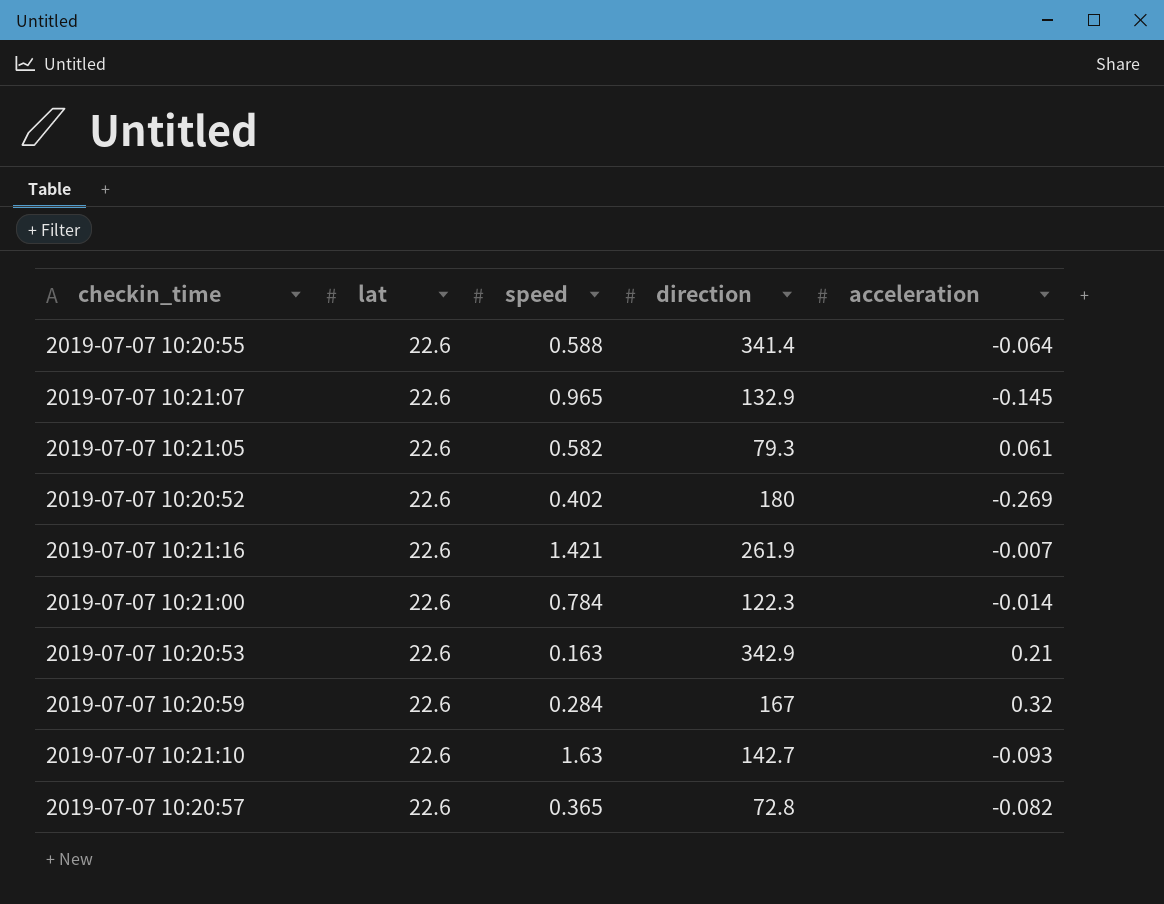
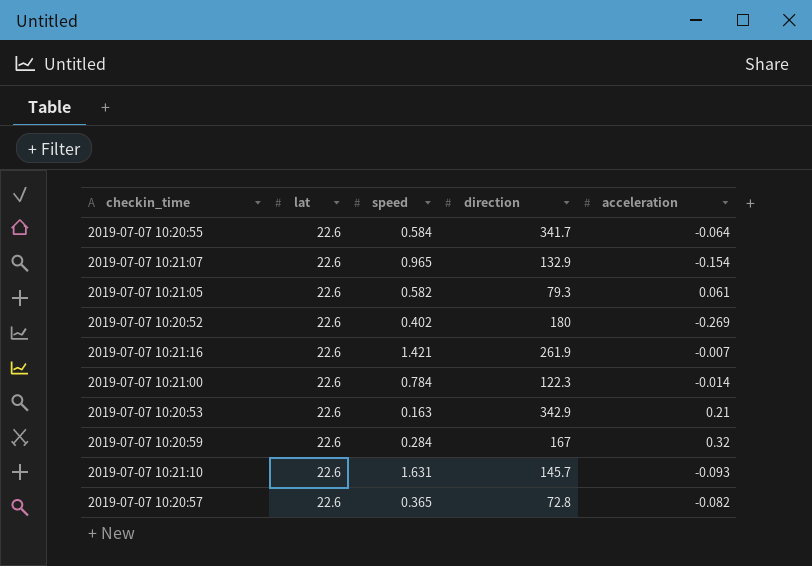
2019-07-07 10:20:55 | speed: 0.588 -> 0.584
2019-07-07 10:20:55 | direction: 341.4 -> 341.7
2019-07-07 10:21:07 | acceleration: -0.145 -> -0.154
2019-07-07 10:21:10 | speed: 1.63 -> 1.631
2019-07-07 10:21:10 | direction: 142.7 -> 145.7

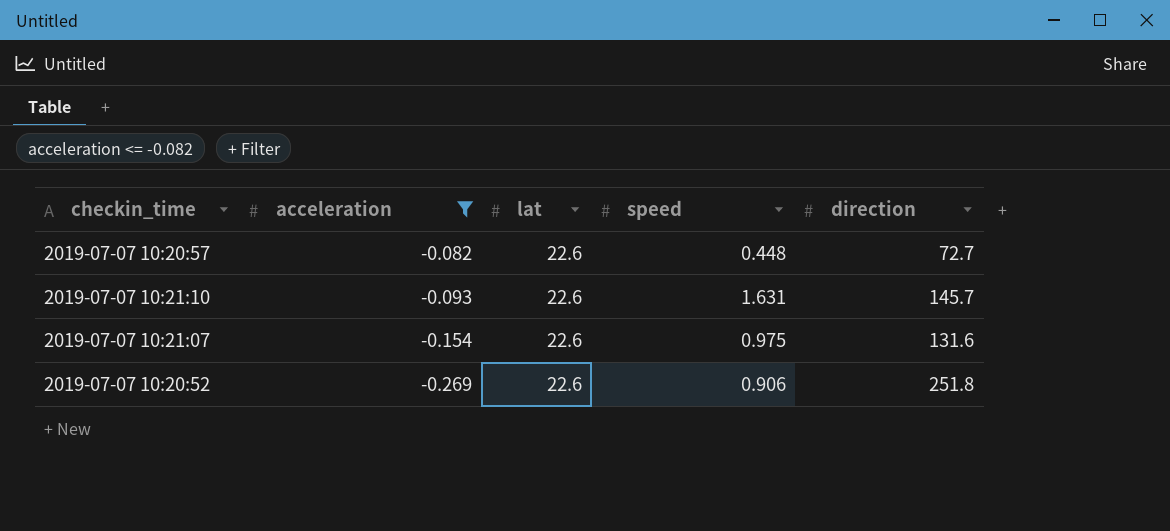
filter: none -> acceleration <= -0.082
row order: none -> acceleration descending
column acceleration | position: 5 -> 2
2019-07-07 10:20:57 | speed: 0.365 -> 0.448
2019-07-07 10:20:57 | direction: 72.8 -> 72.7
2019-07-07 10:21:07 | speed: 0.965 -> 0.975
2019-07-07 10:21:07 | direction: 132.9 -> 131.6
2019-07-07 10:20:52 | speed: 0.402 -> 0.906
2019-07-07 10:20:52 | direction: 180 -> 251.8

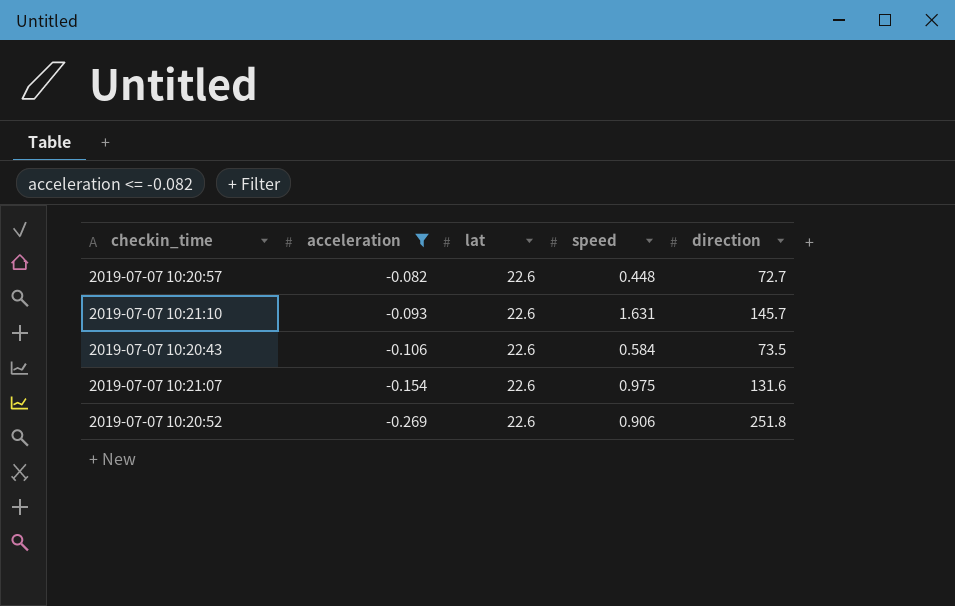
row 2019-07-07 10:20:43: none -> -0.106 | 22.6 | 0.584 | 73.5

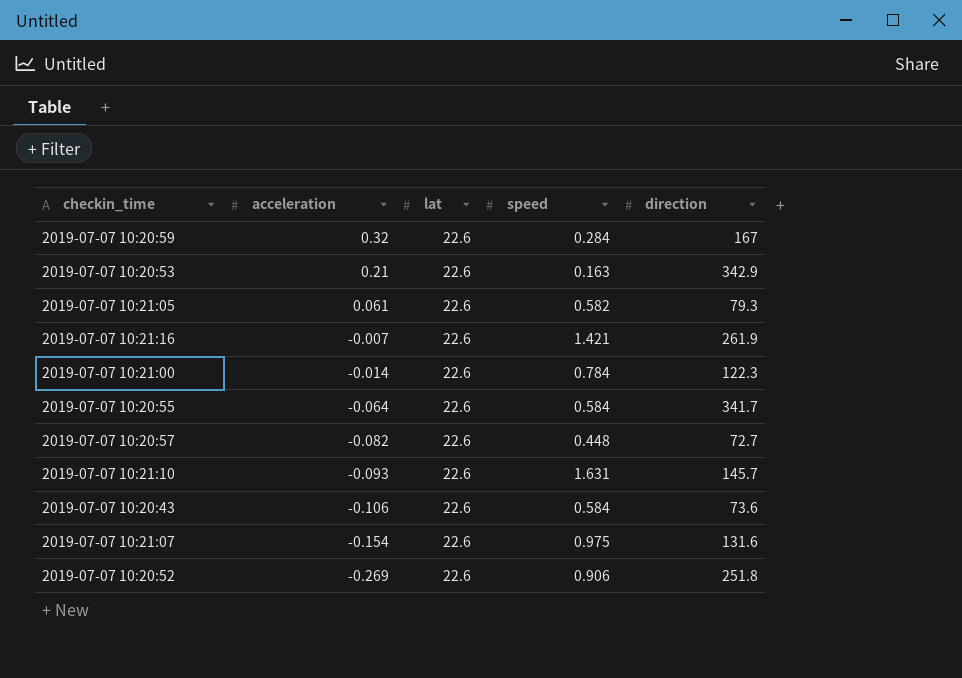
filter: acceleration <= -0.082 -> none
2019-07-07 10:20:43 | direction: 73.5 -> 73.6

